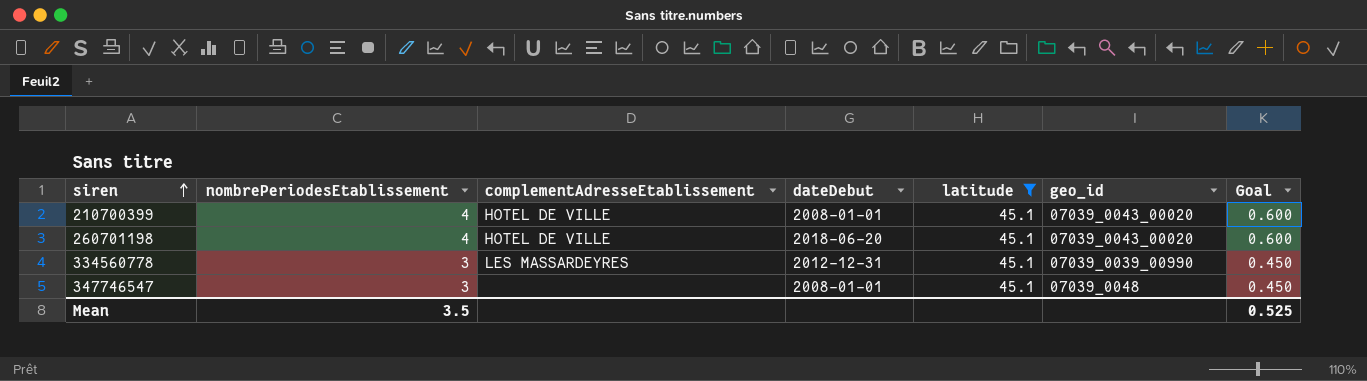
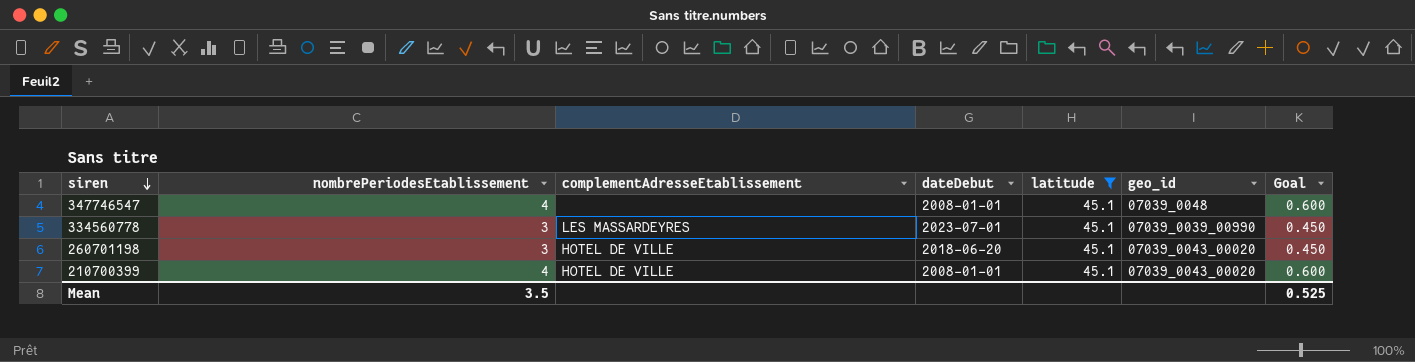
row order: siren ascending -> siren descending
347746547 | nombrePeriodesEtablissement: 3 -> 4
347746547 | Goal: 0.450 -> 0.600
334560778 | dateDebut: 2012-12-31 -> 2023-07-01
260701198 | nombrePeriodesEtablissement: 4 -> 3
260701198 | Goal: 0.600 -> 0.450

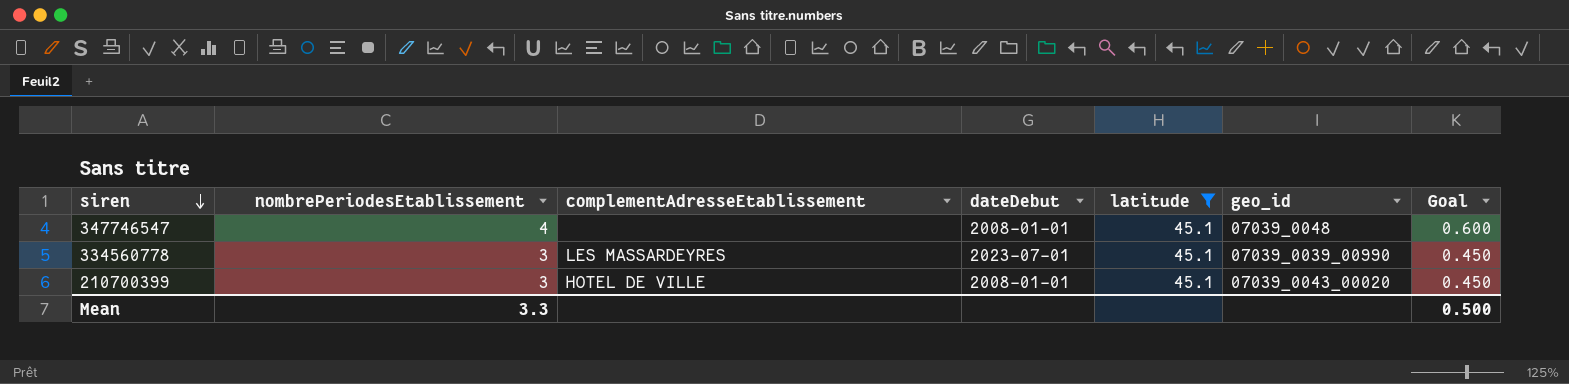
row 260701198: 3 | HOTEL DE VILLE | 2018-06-20 | 45.1 | 07039_0043_00020 | 0.450 -> none
210700399 | nombrePeriodesEtablissement: 4 -> 3
210700399 | Goal: 0.600 -> 0.450
Mean | nombrePeriodesEtablissement: 3.5 -> 3.3
Mean | Goal: 0.525 -> 0.500

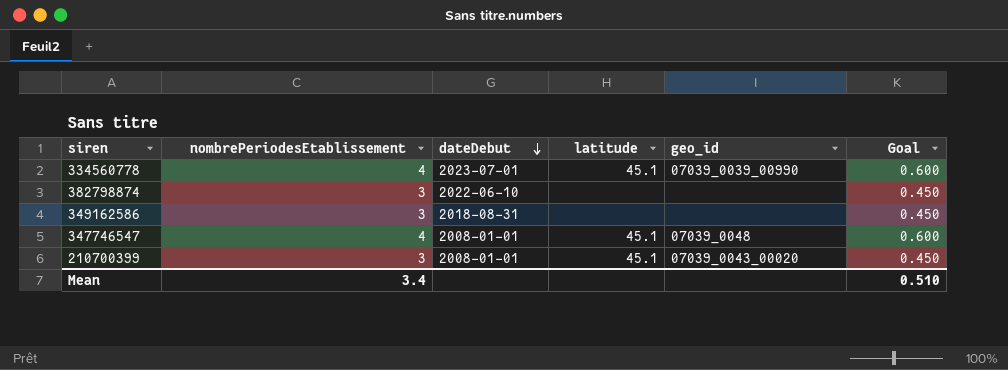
filter: latitude = 45.1 -> none
row order: siren descending -> dateDebut descending
column complementAdresseEtablissement | position: 3 -> none
334560778 | nombrePeriodesEtablissement: 3 -> 4
334560778 | Goal: 0.450 -> 0.600
Mean | nombrePeriodesEtablissement: 3.3 -> 3.4
Mean | Goal: 0.500 -> 0.510

